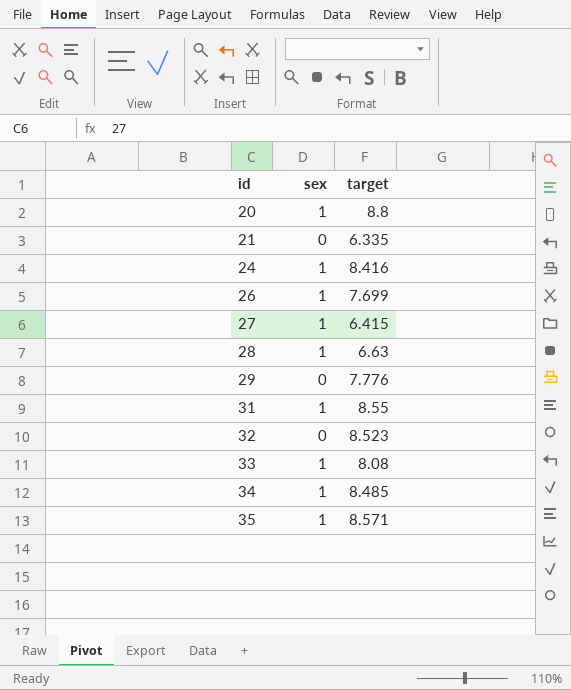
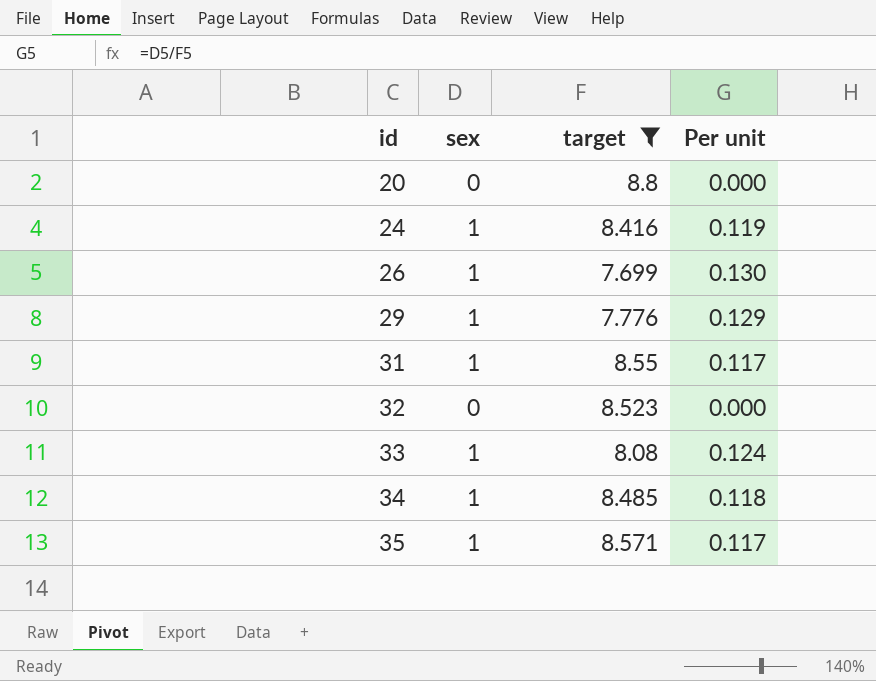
filter: none -> target >= 7.699
column Per unit | formula: none -> [sex] / [target]
20 | sex: 1 -> 0
29 | sex: 0 -> 1

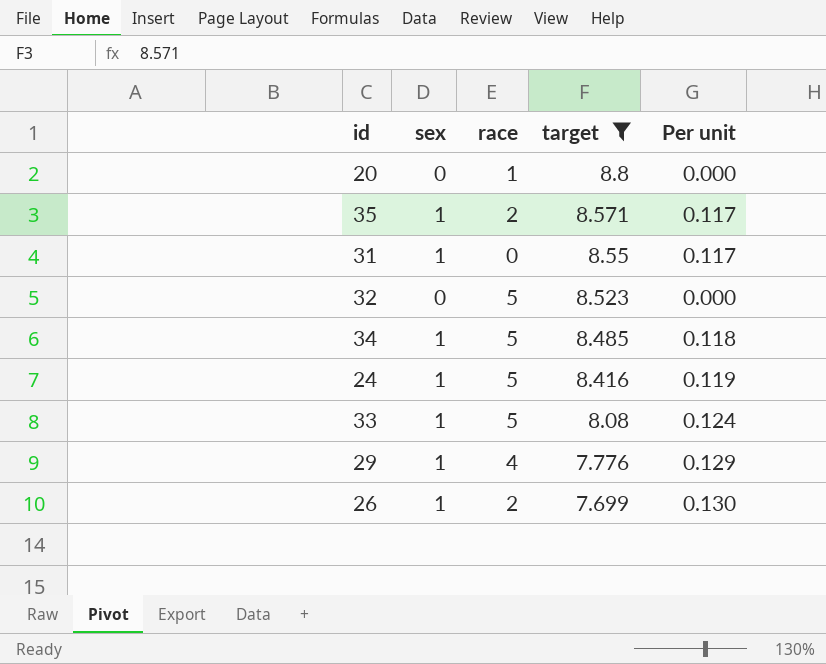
row order: id ascending -> target descending
column race | position: none -> 3

